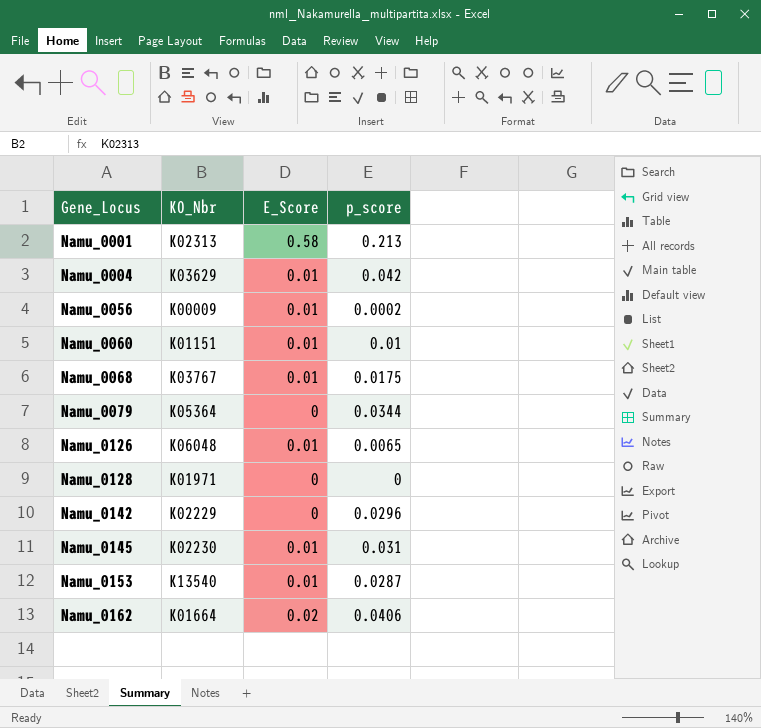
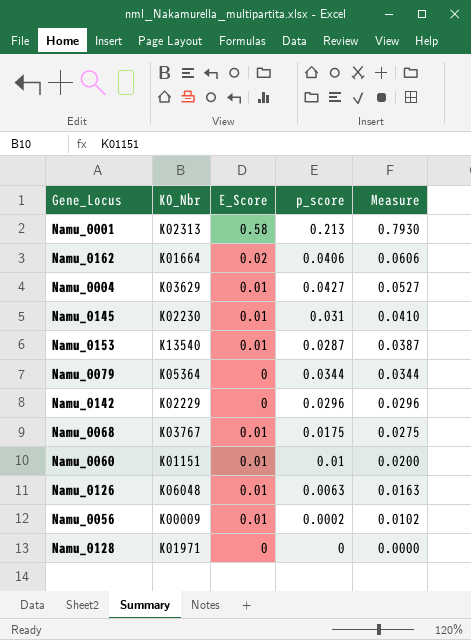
row order: Gene_Locus ascending -> Measure descending
column Measure | formula: none -> [E_Score] + [p_score]
Namu_0004 | p_score: 0.042 -> 0.0427
Namu_0126 | p_score: 0.0065 -> 0.0063

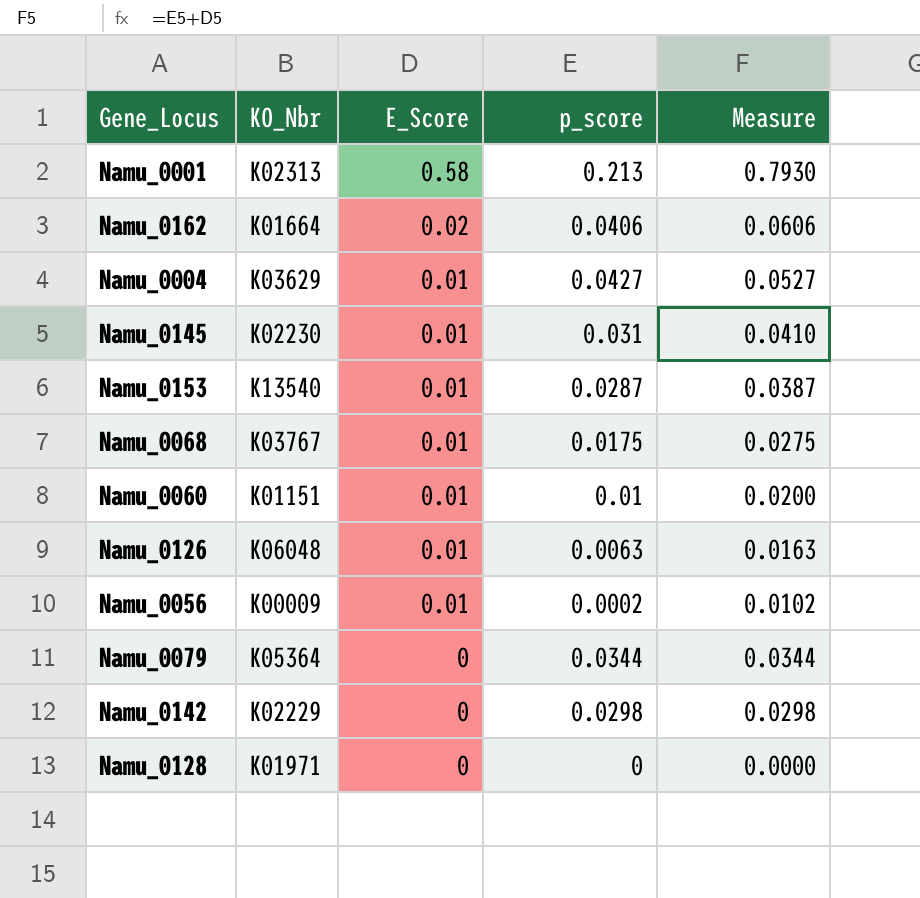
row order: Measure descending -> E_Score descending
Namu_0142 | p_score: 0.0296 -> 0.0298
Namu_0142 | Measure: 0.0296 -> 0.0298

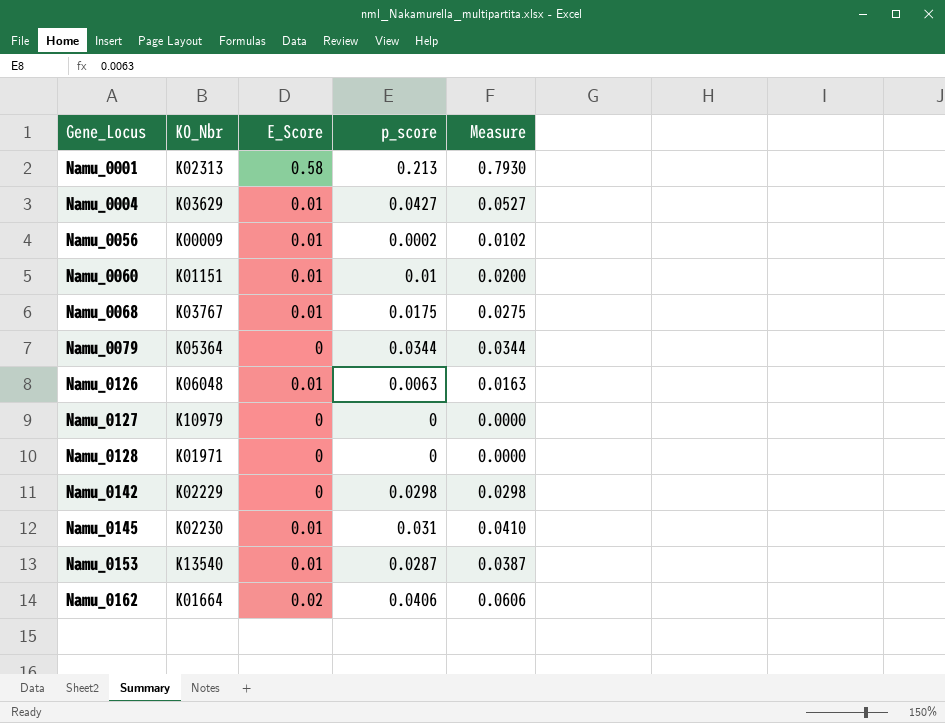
row order: E_Score descending -> Gene_Locus ascending
row Namu_0127: none -> K10979 | 0 | 0 | 0.0000

